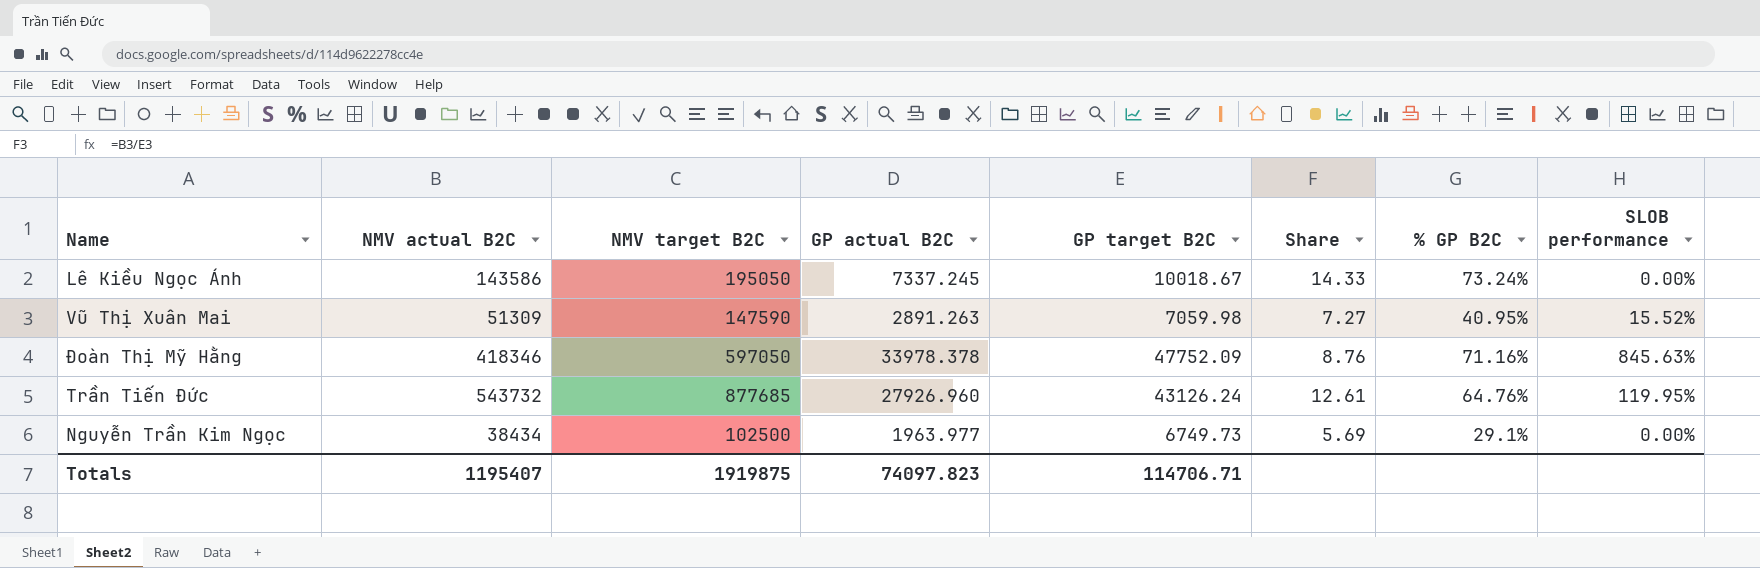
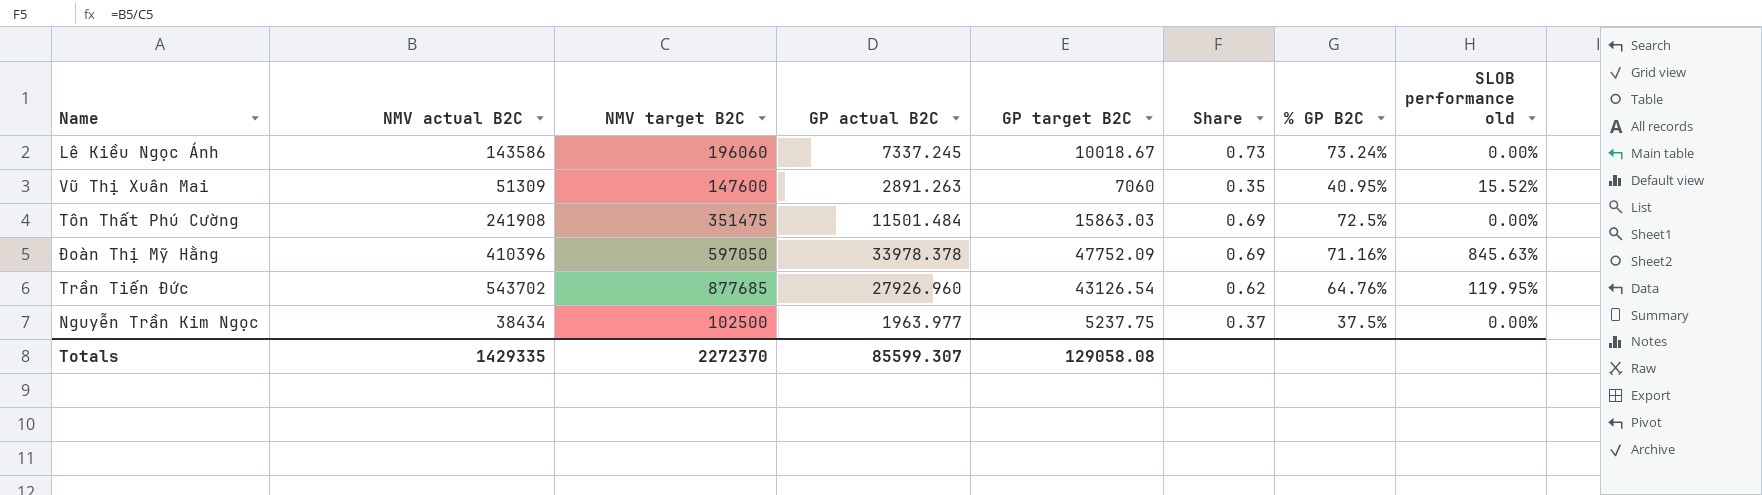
column Share | formula: [NMV actual B2C] / [GP target B2C] -> [NMV actual B2C] / [NMV target B2C]
column name: SLOB performance -> SLOB performance old
Lê Kiều Ngọc Ánh | NMV target B2C: 195050 -> 196060
Vũ Thị Xuân Mai | NMV target B2C: 147590 -> 147600
Vũ Thị Xuân Mai | GP target B2C: 7059.98 -> 7060
row Tôn Thất Phú Cường: none -> 241908 | 351475 | 11501.484 | 15863.03 | 0.69 | 72.5% | 0.00%
Đoàn Thị Mỹ Hằng | NMV actual B2C: 418346 -> 410396
Trần Tiến Đức | NMV actual B2C: 543732 -> 543702
Trần Tiến Đức | GP target B2C: 43126.24 -> 43126.54
Nguyễn Trần Kim Ngọc | GP target B2C: 6749.73 -> 5237.75
Nguyễn Trần Kim Ngọc | % GP B2C: 29.1% -> 37.5%
Totals | NMV actual B2C: 1195407 -> 1429335
Totals | NMV target B2C: 1919875 -> 2272370
Totals | GP actual B2C: 74097.823 -> 85599.307
Totals | GP target B2C: 114706.71 -> 129058.08

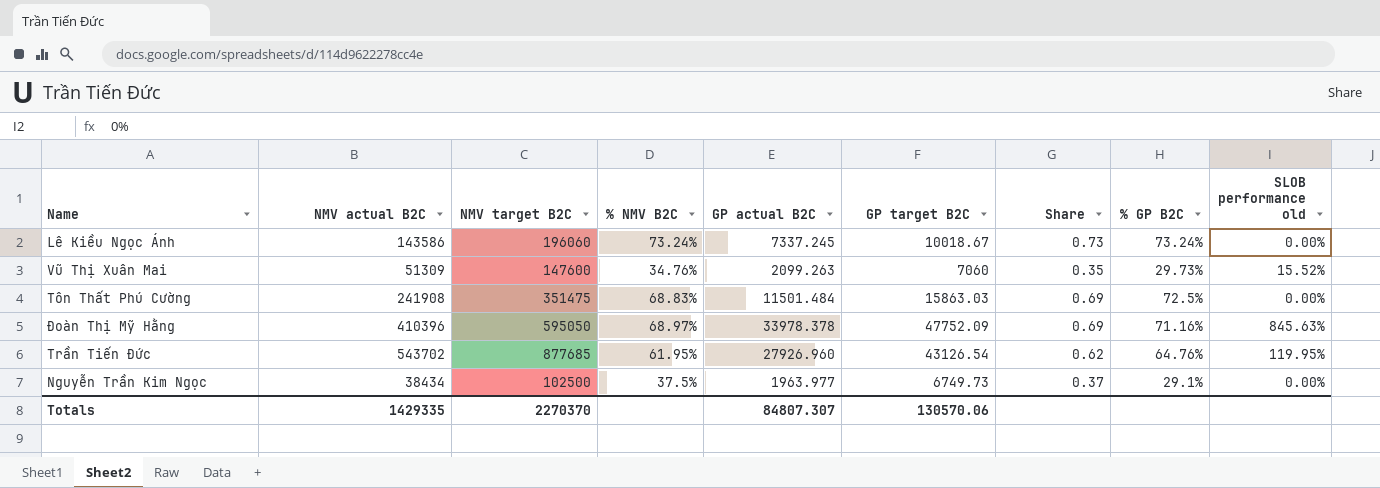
column % NMV B2C | formula: none -> [NMV actual B2C] / [NMV target B2C]
Vũ Thị Xuân Mai | GP actual B2C: 2891.263 -> 2099.263
Vũ Thị Xuân Mai | % GP B2C: 40.95% -> 29.73%
Đoàn Thị Mỹ Hằng | NMV target B2C: 597050 -> 595050
Nguyễn Trần Kim Ngọc | GP target B2C: 5237.75 -> 6749.73
Nguyễn Trần Kim Ngọc | % GP B2C: 37.5% -> 29.1%
Totals | NMV target B2C: 2272370 -> 2270370
Totals | GP actual B2C: 85599.307 -> 84807.307
Totals | GP target B2C: 129058.08 -> 130570.06

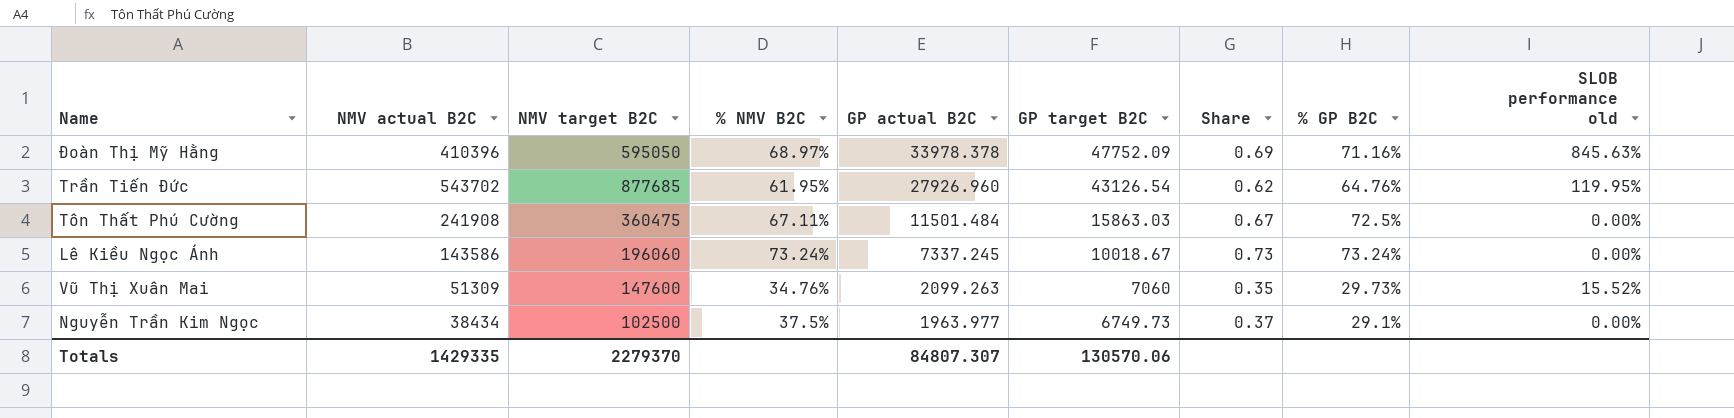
row order: none -> GP actual B2C descending
Tôn Thất Phú Cường | NMV target B2C: 351475 -> 360475
Tôn Thất Phú Cường | % NMV B2C: 68.83% -> 67.11%
Tôn Thất Phú Cường | Share: 0.69 -> 0.67
Totals | NMV target B2C: 2270370 -> 2279370

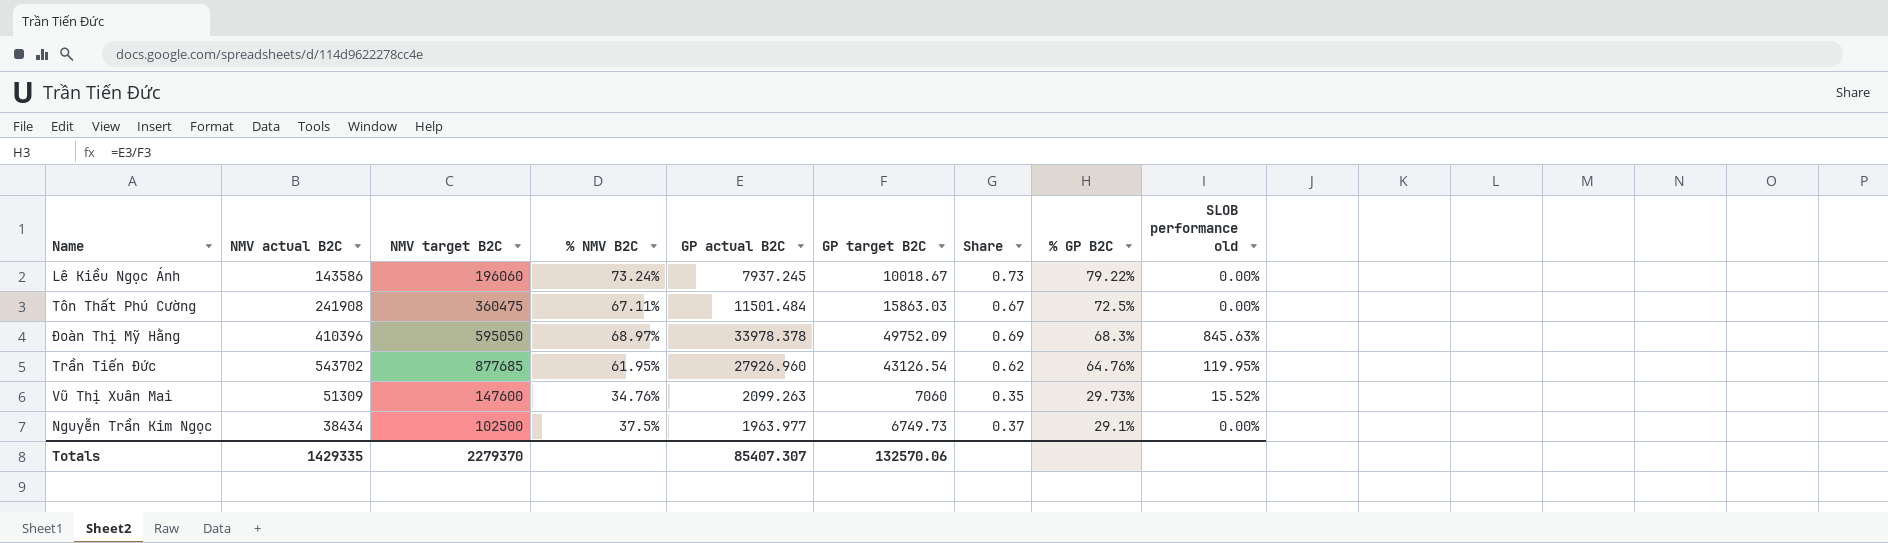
row order: GP actual B2C descending -> % GP B2C descending
Lê Kiều Ngọc Ánh | GP actual B2C: 7337.245 -> 7937.245
Lê Kiều Ngọc Ánh | % GP B2C: 73.24% -> 79.22%
Đoàn Thị Mỹ Hằng | GP target B2C: 47752.09 -> 49752.09
Đoàn Thị Mỹ Hằng | % GP B2C: 71.16% -> 68.3%
Totals | GP actual B2C: 84807.307 -> 85407.307
Totals | GP target B2C: 130570.06 -> 132570.06

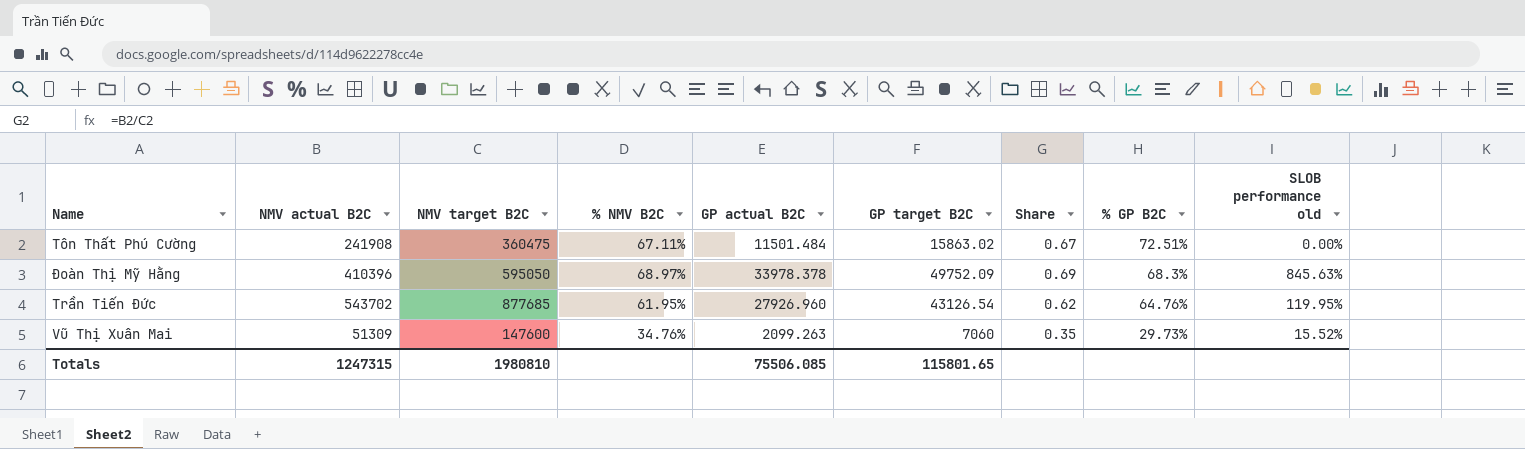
row Lê Kiều Ngọc Ánh: 143586 | 196060 | 73.24% | 7937.245 | 10018.67 | 0.73 | 79.22% | 0.00% -> none
row Nguyễn Trần Kim Ngọc: 38434 | 102500 | 37.5% | 1963.977 | 6749.73 | 0.37 | 29.1% | 0.00% -> none
Tôn Thất Phú Cường | GP target B2C: 15863.03 -> 15863.02
Tôn Thất Phú Cường | % GP B2C: 72.5% -> 72.51%
Totals | NMV actual B2C: 1429335 -> 1247315
Totals | NMV target B2C: 2279370 -> 1980810
Totals | GP actual B2C: 85407.307 -> 75506.085
Totals | GP target B2C: 132570.06 -> 115801.65

